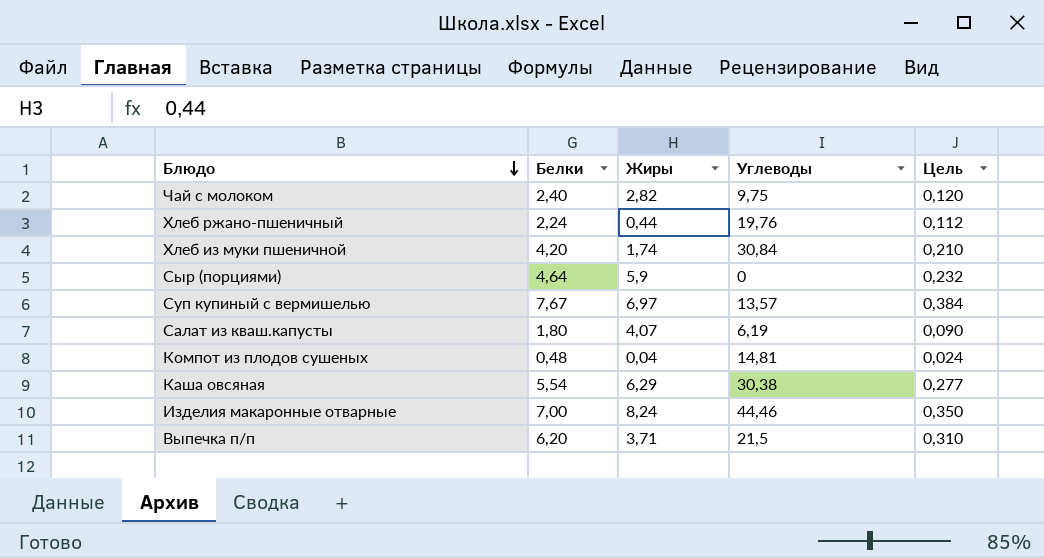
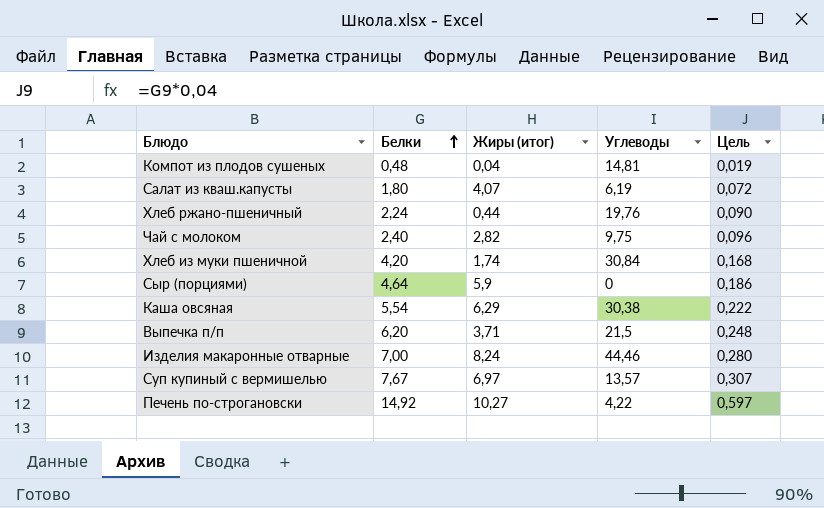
row order: Блюдо descending -> Белки ascending
column name: Жиры -> Жиры (итог)
column Цель | formula: [Белки] * 0,05 -> [Белки] * 0,04
row Печень по-строгановски: none -> 14,92 | 10,27 | 4,22 | 0,597

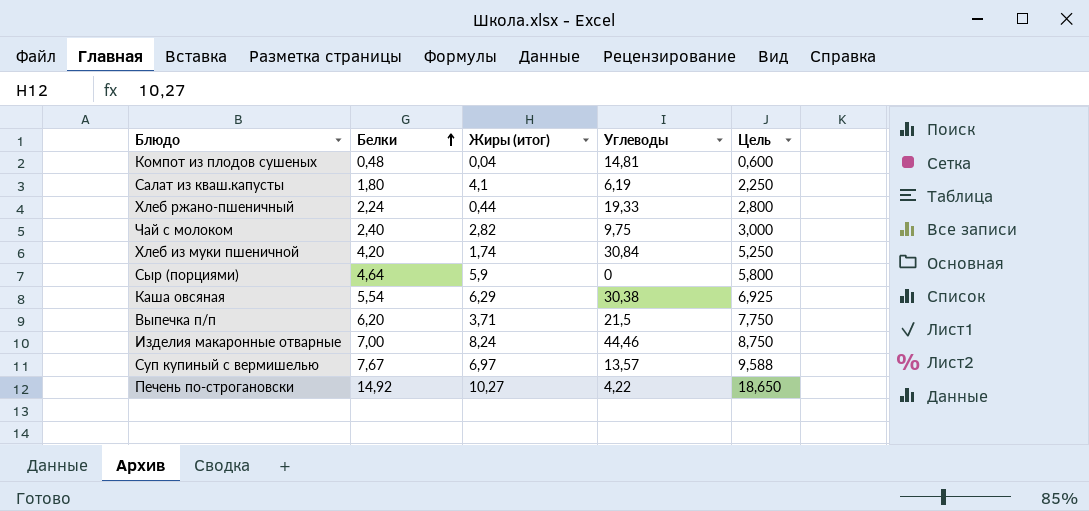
column Цель | formula: [Белки] * 0,04 -> [Белки] * 1,25
Салат из кваш.капусты | Жиры (итог): 4,07 -> 4,1
Хлеб ржано-пшеничный | Углеводы: 19,76 -> 19,33

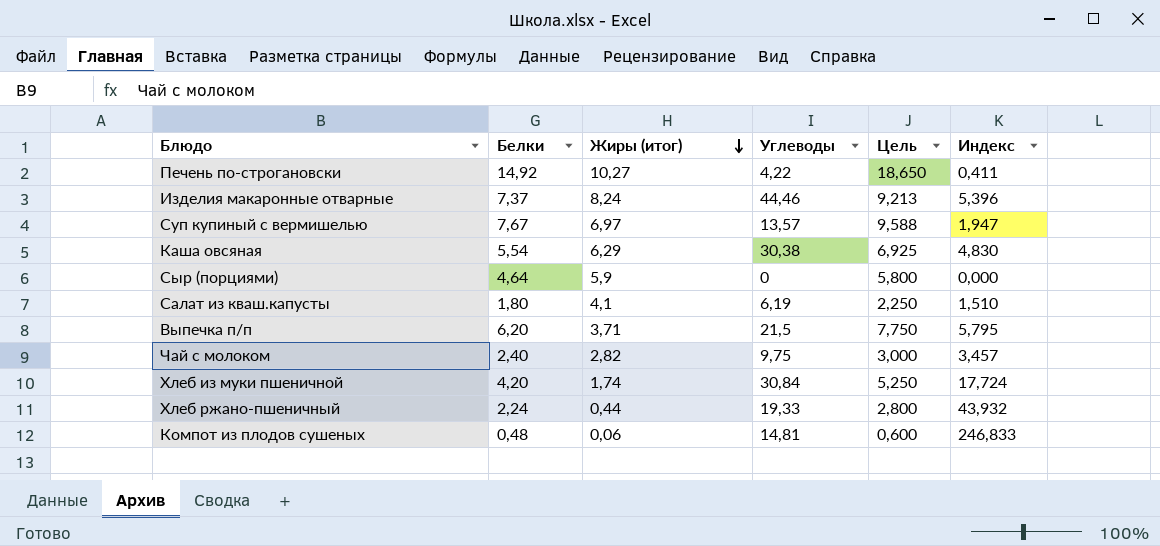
row order: Белки ascending -> Жиры (итог) descending
column Индекс | formula: none -> [Углеводы] / [Жиры (итог)]
Изделия макаронные отварные | Белки: 7,00 -> 7,37
Изделия макаронные отварные | Цель: 8,750 -> 9,213
Компот из плодов сушеных | Жиры (итог): 0,04 -> 0,06

